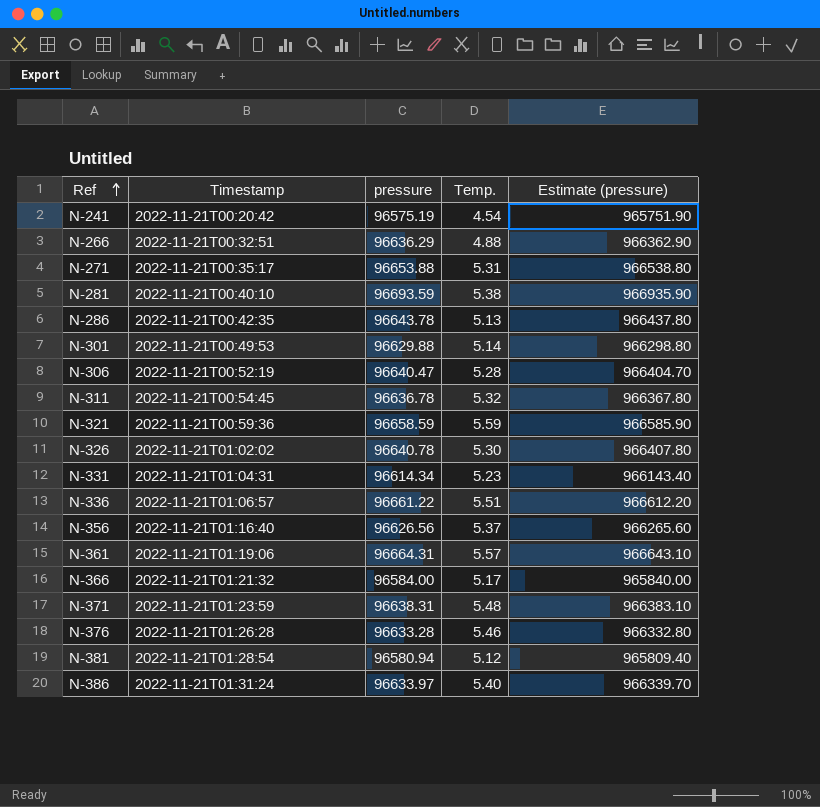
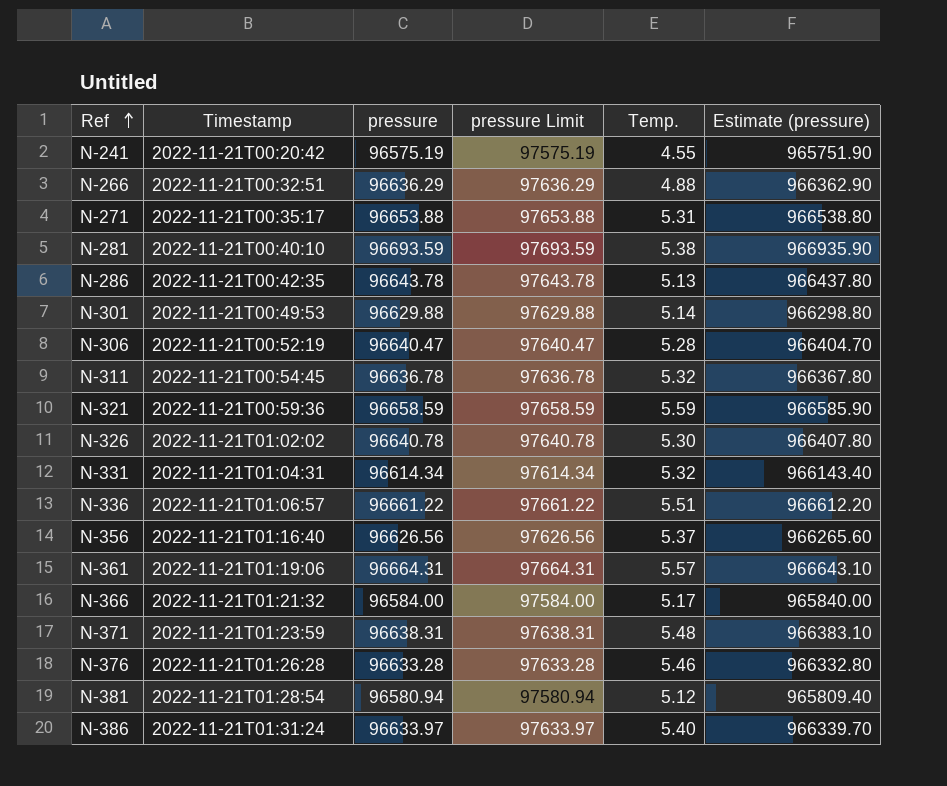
column pressure Limit | formula: none -> [pressure] + 1000
N-241 | Temp.: 4.54 -> 4.55
N-331 | Temp.: 5.23 -> 5.32

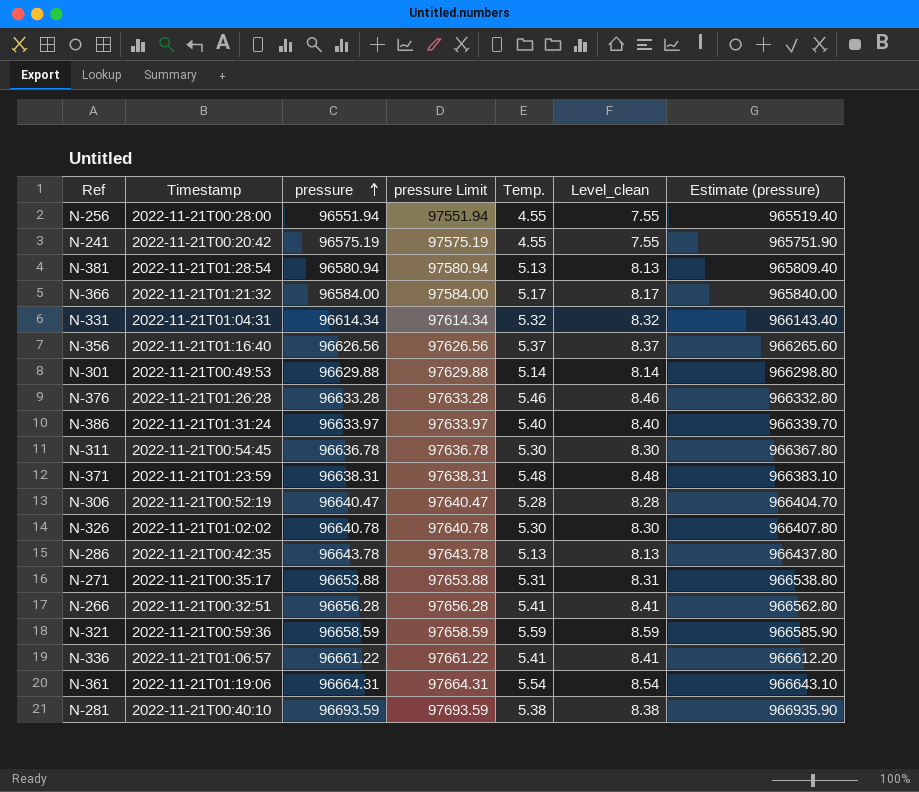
row order: Ref ascending -> pressure ascending
column Level_clean | formula: none -> [Temp.] + 3
row N-256: none -> 2022-11-21T00:28:00 | 96551.94 | 97551.94 | 4.55 | 7.55 | 965519.40
N-381 | Temp.: 5.12 -> 5.13
N-311 | Temp.: 5.32 -> 5.30
N-266 | pressure: 96636.29 -> 96656.28
N-266 | pressure Limit: 97636.29 -> 97656.28
N-266 | Temp.: 4.88 -> 5.41
N-266 | Estimate (pressure): 966362.90 -> 966562.80
N-336 | Temp.: 5.51 -> 5.41
N-361 | Temp.: 5.57 -> 5.54

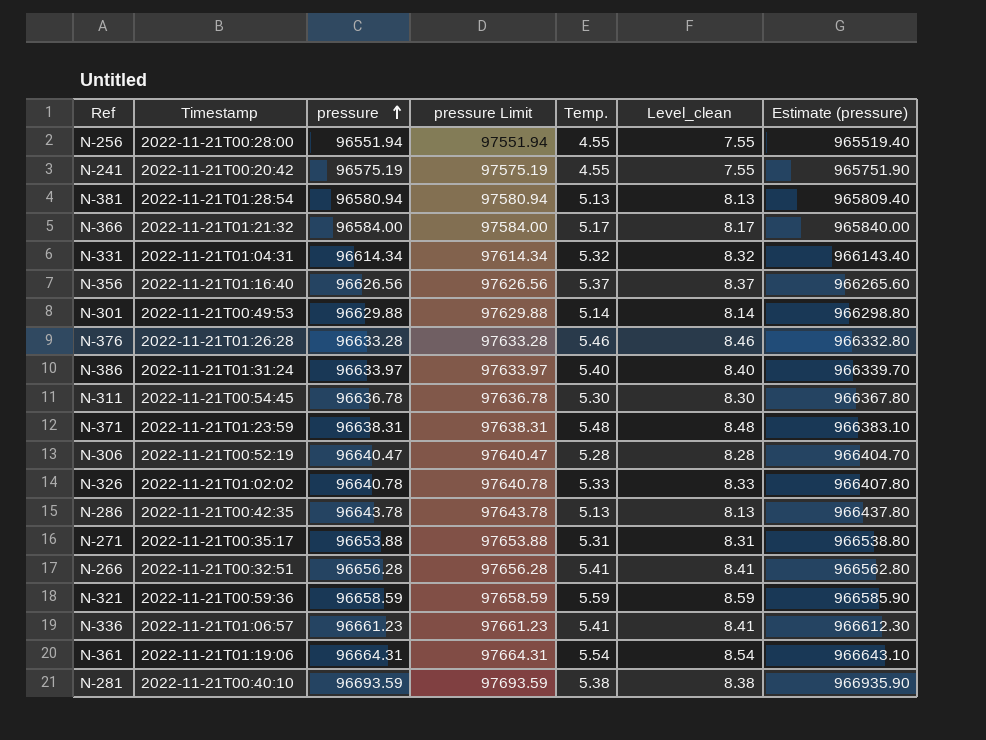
N-326 | Temp.: 5.30 -> 5.33
N-326 | Level_clean: 8.30 -> 8.33
N-336 | pressure: 96661.22 -> 96661.23
N-336 | pressure Limit: 97661.22 -> 97661.23
N-336 | Estimate (pressure): 966612.20 -> 966612.30

